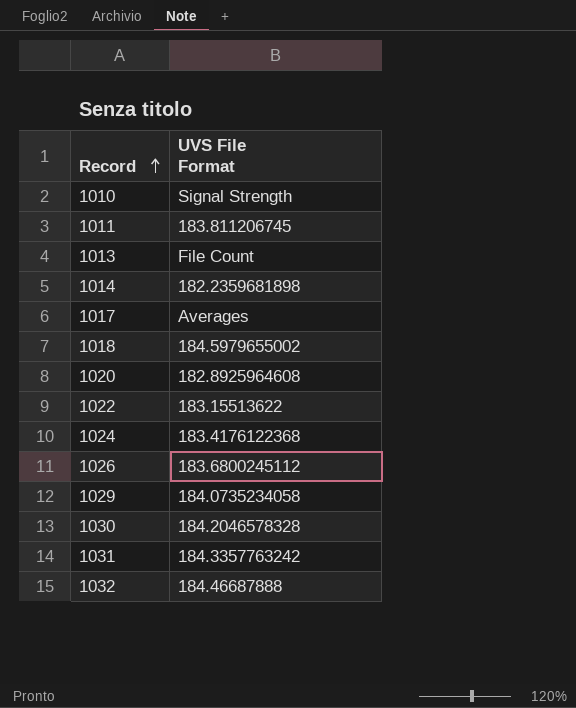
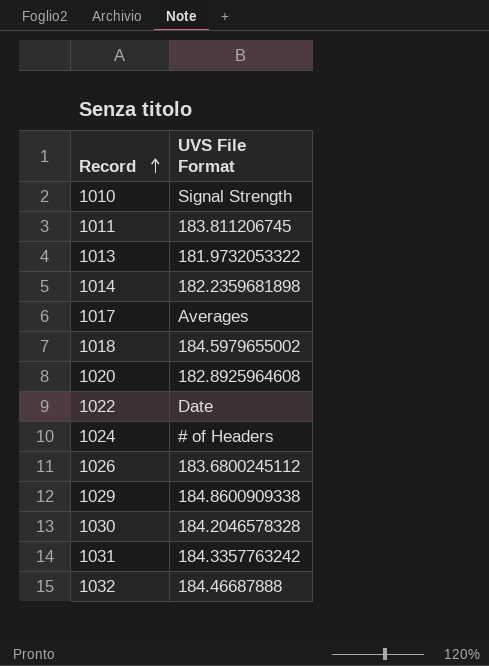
1013 | UVS File Format: File Count -> 181.9732053322
1022 | UVS File Format: 183.15513622 -> Date
1024 | UVS File Format: 183.4176122368 -> # of Headers
1029 | UVS File Format: 184.0735234058 -> 184.8600909338

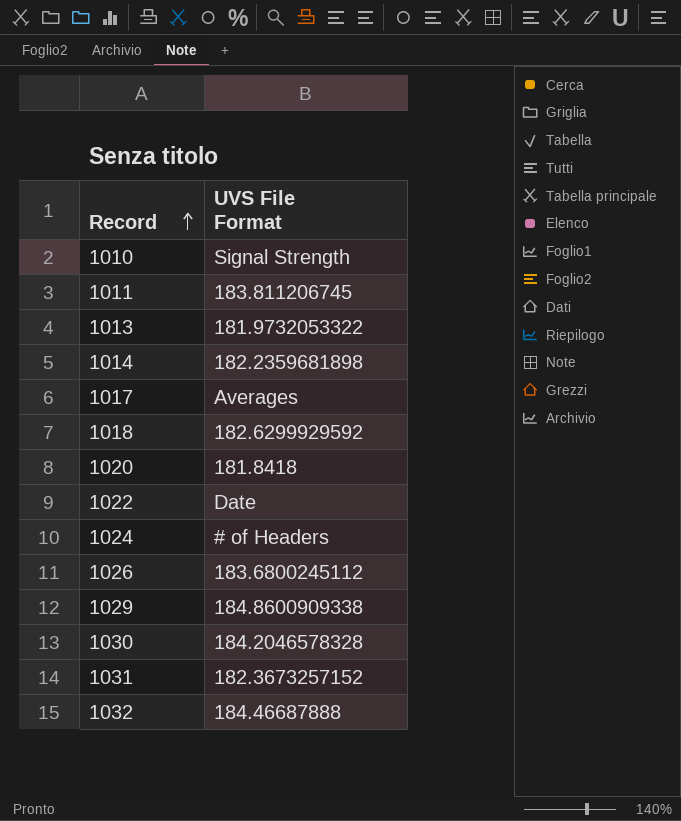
1018 | UVS File Format: 184.5979655002 -> 182.6299929592
1020 | UVS File Format: 182.8925964608 -> 181.8418
1031 | UVS File Format: 184.3357763242 -> 182.3673257152

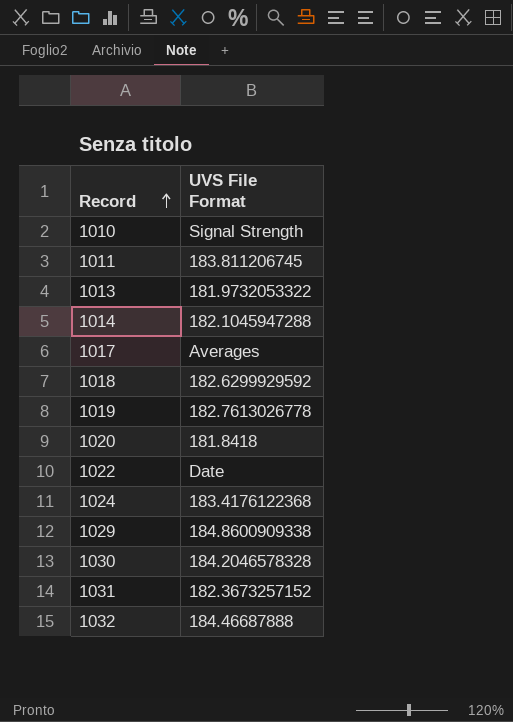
row 1026: 183.6800245112 -> none
1014 | UVS File Format: 182.2359681898 -> 182.1045947288
row 1019: none -> 182.7613026778
1024 | UVS File Format: # of Headers -> 183.4176122368

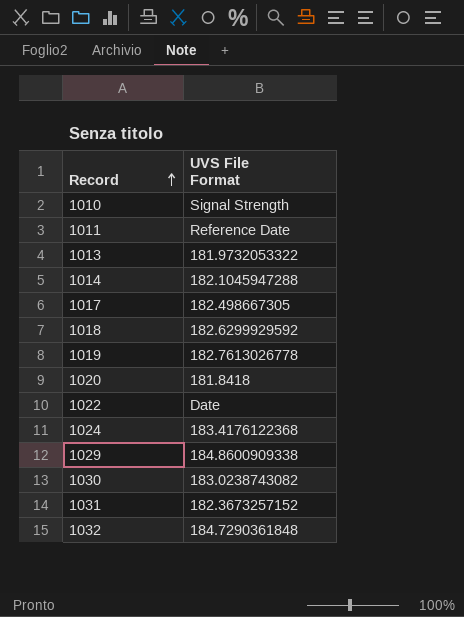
1011 | UVS File Format: 183.811206745 -> Reference Date
1017 | UVS File Format: Averages -> 182.498667305
1030 | UVS File Format: 184.2046578328 -> 183.0238743082
1032 | UVS File Format: 184.46687888 -> 184.7290361848

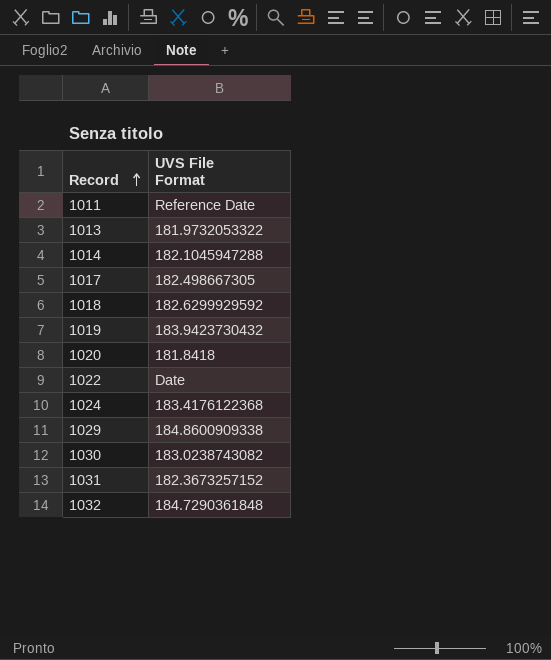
row 1010: Signal Strength -> none
1019 | UVS File Format: 182.7613026778 -> 183.9423730432

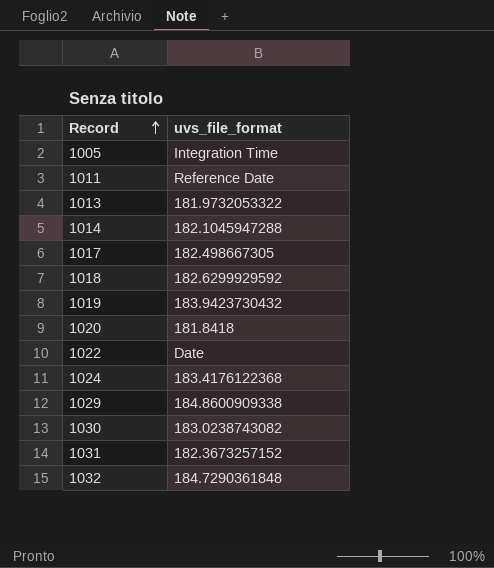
column name: UVS File Format -> uvs_file_format
row 1005: none -> Integration Time

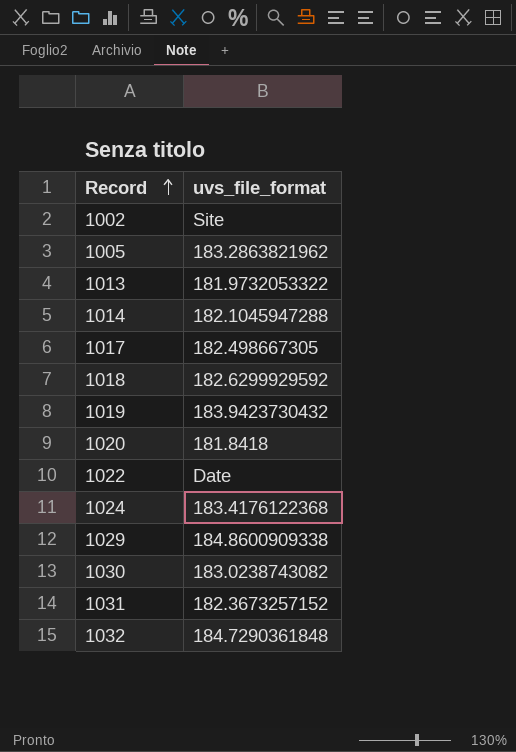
row 1011: Reference Date -> none
row 1002: none -> Site
1005 | uvs_file_format: Integration Time -> 183.2863821962

